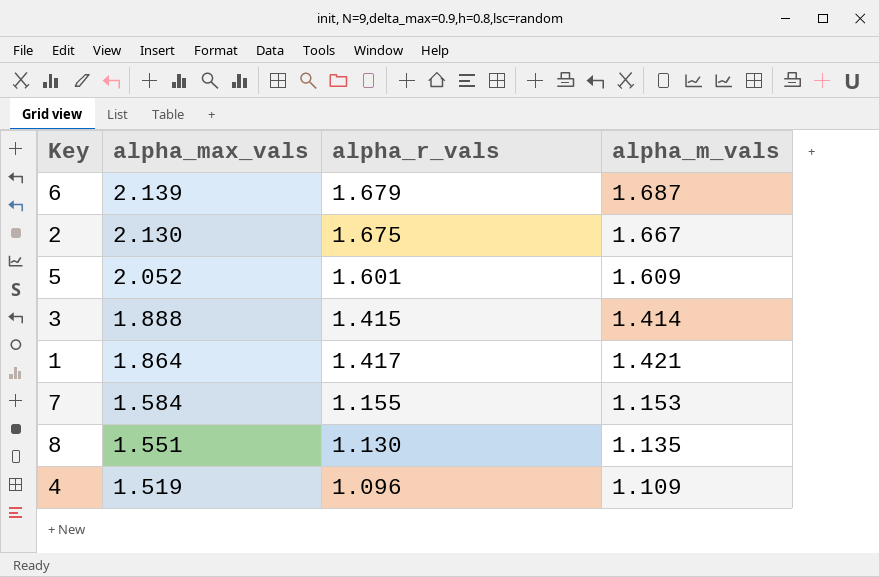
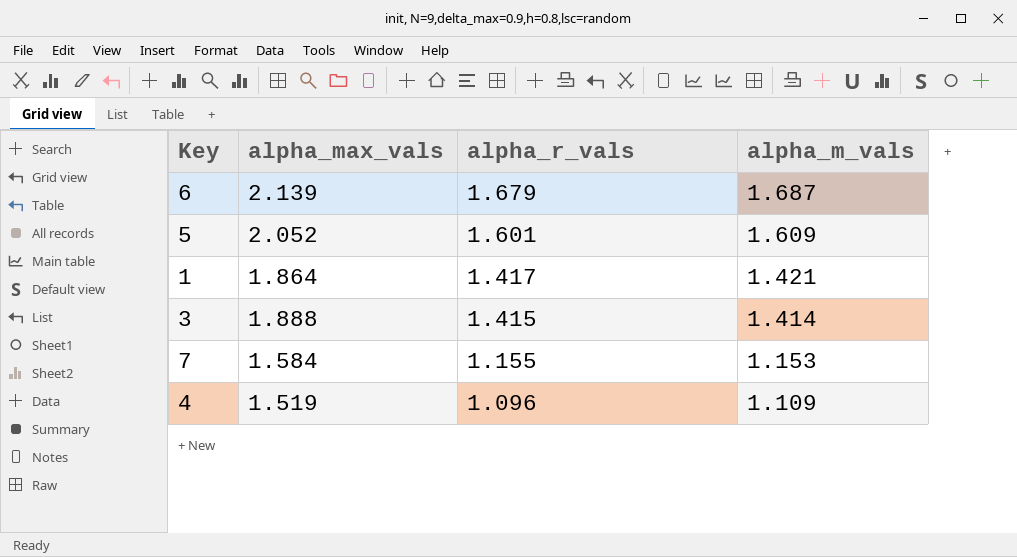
row order: alpha_max_vals descending -> alpha_r_vals descending
row 2: 2.130 | 1.675 | 1.667 -> none
row 8: 1.551 | 1.130 | 1.135 -> none

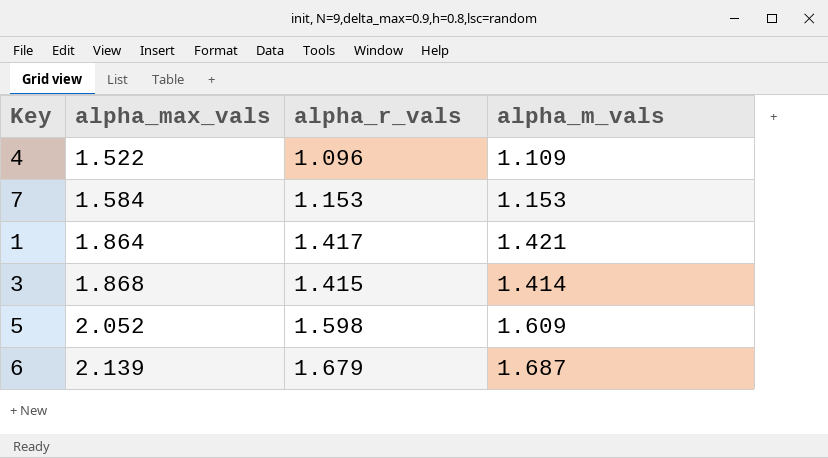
row order: alpha_r_vals descending -> alpha_max_vals ascending
4 | alpha_max_vals: 1.519 -> 1.522
7 | alpha_r_vals: 1.155 -> 1.153
3 | alpha_max_vals: 1.888 -> 1.868
5 | alpha_r_vals: 1.601 -> 1.598

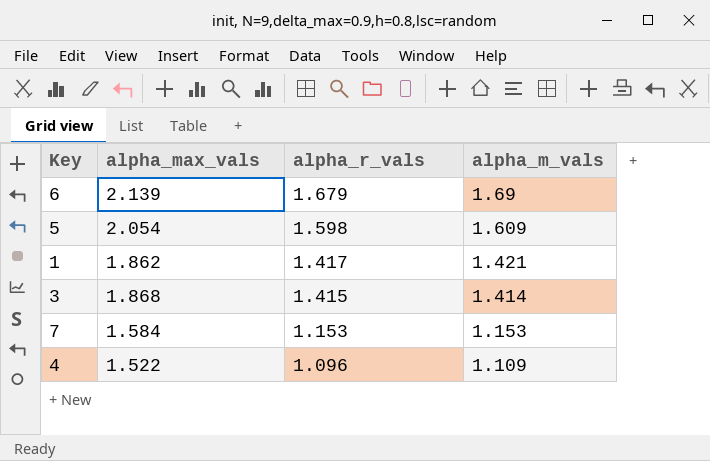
row order: alpha_max_vals ascending -> alpha_r_vals descending
6 | alpha_m_vals: 1.687 -> 1.69
5 | alpha_max_vals: 2.052 -> 2.054
1 | alpha_max_vals: 1.864 -> 1.862

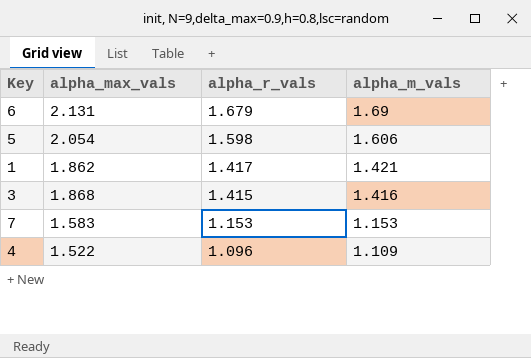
6 | alpha_max_vals: 2.139 -> 2.131
5 | alpha_m_vals: 1.609 -> 1.606
3 | alpha_m_vals: 1.414 -> 1.416
7 | alpha_max_vals: 1.584 -> 1.583

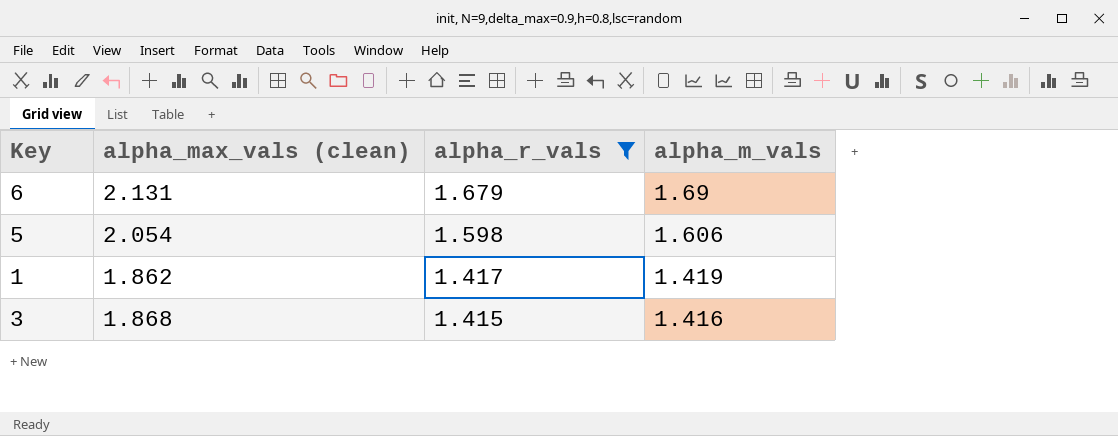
filter: none -> alpha_r_vals >= 1.415
column name: alpha_max_vals -> alpha_max_vals (clean)
1 | alpha_m_vals: 1.421 -> 1.419

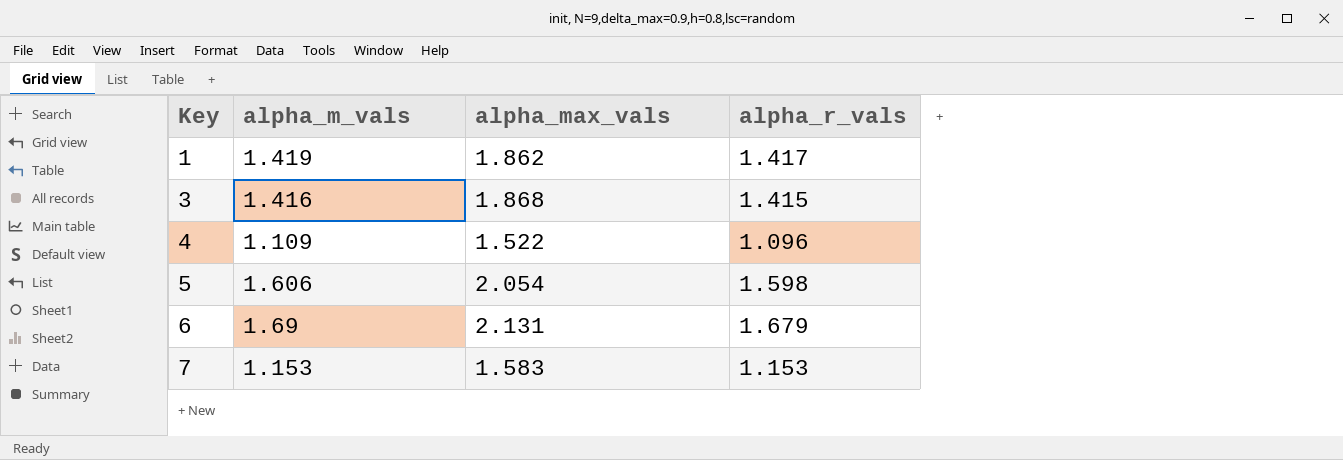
filter: alpha_r_vals >= 1.415 -> none
row order: alpha_r_vals descending -> Key ascending
column alpha_m_vals | position: 4 -> 2
column name: alpha_max_vals (clean) -> alpha_max_vals

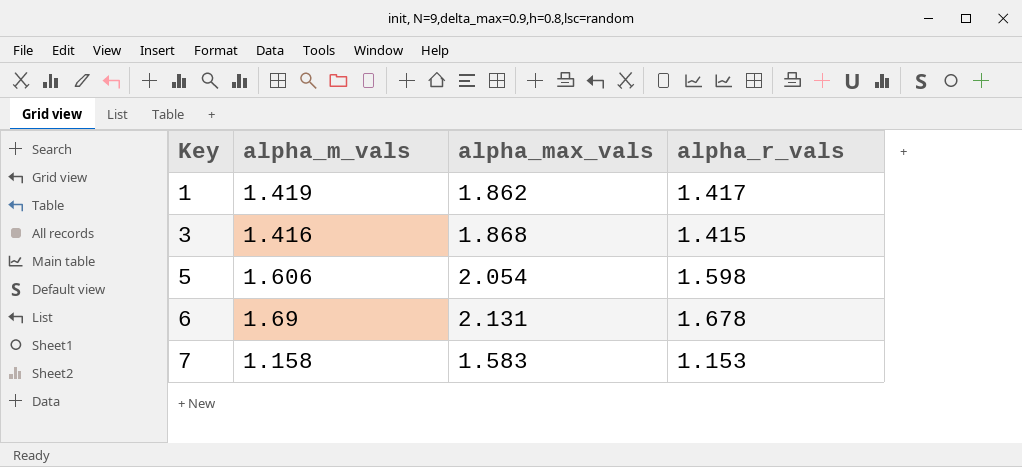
row 4: 1.109 | 1.522 | 1.096 -> none
6 | alpha_r_vals: 1.679 -> 1.678
7 | alpha_m_vals: 1.153 -> 1.158

